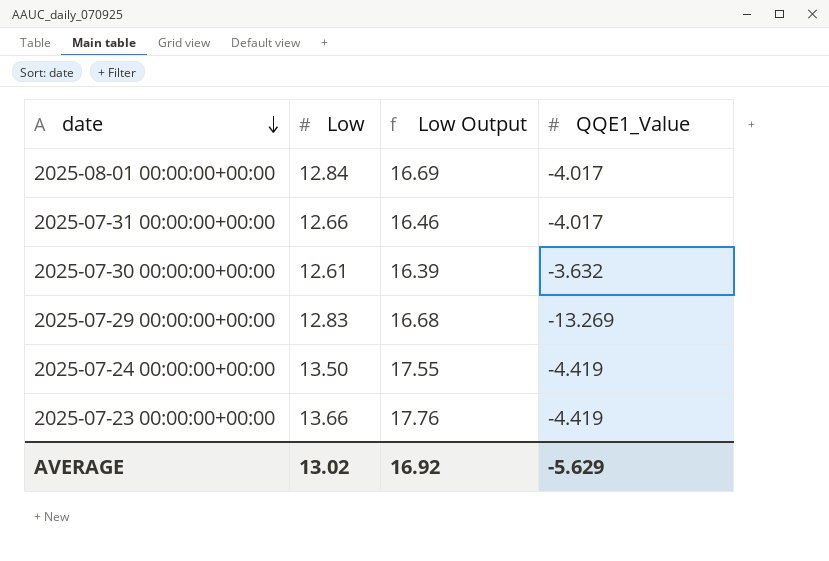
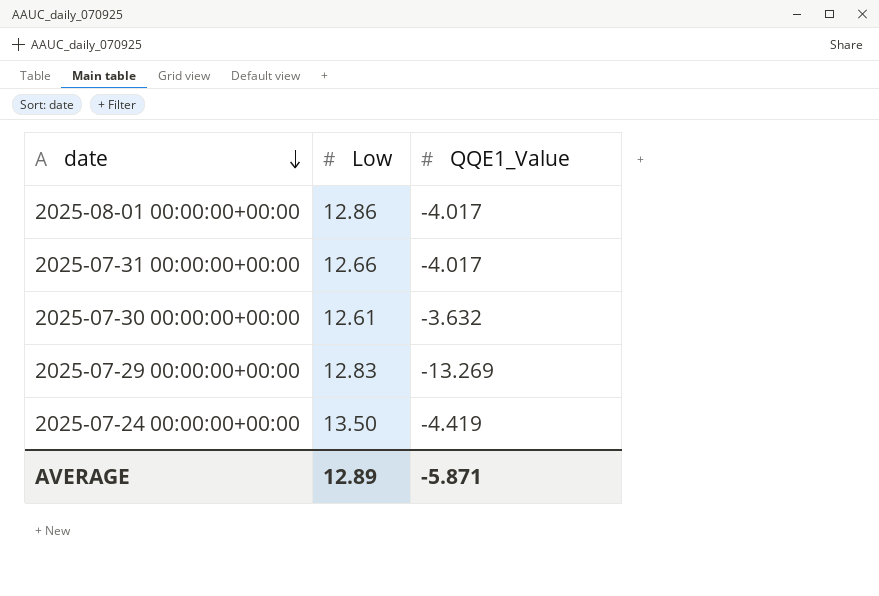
column Low Output | formula: [Low] * 1.3 -> none
row 2025-07-23 00:00:00+00:00: 13.66 | 17.76 | -4.419 -> none
2025-08-01 00:00:00+00:00 | Low: 12.84 -> 12.86
AVERAGE | Low: 13.02 -> 12.89
AVERAGE | QQE1_Value: -5.629 -> -5.871

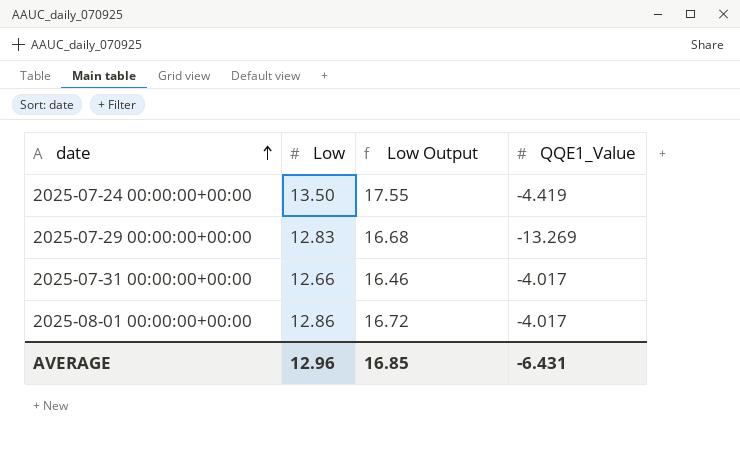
row order: date descending -> date ascending
column Low Output | formula: none -> [Low] * 1.3
row 2025-07-30 00:00:00+00:00: 12.61 | -3.632 -> none
AVERAGE | Low: 12.89 -> 12.96
AVERAGE | QQE1_Value: -5.871 -> -6.431

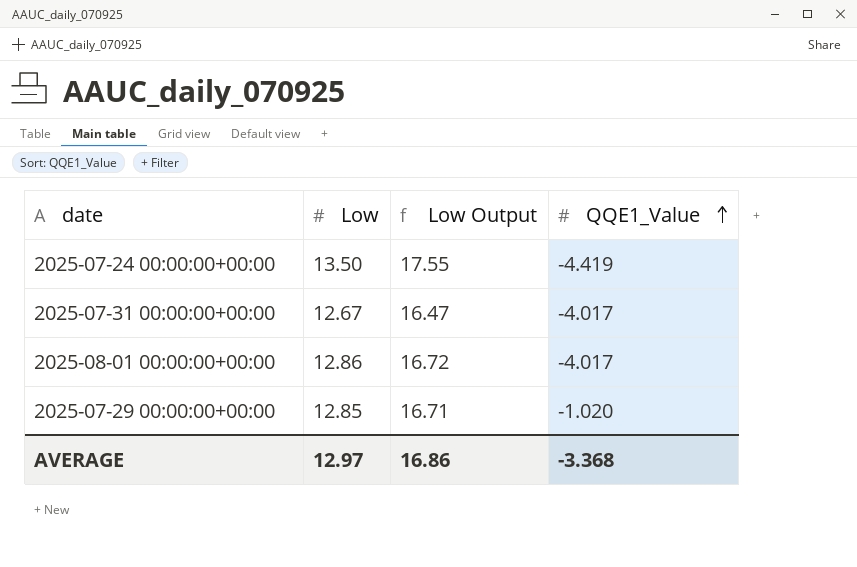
row order: date ascending -> QQE1_Value ascending
2025-07-31 00:00:00+00:00 | Low: 12.66 -> 12.67
2025-07-31 00:00:00+00:00 | Low Output: 16.46 -> 16.47
2025-07-29 00:00:00+00:00 | Low: 12.83 -> 12.85
2025-07-29 00:00:00+00:00 | Low Output: 16.68 -> 16.71
2025-07-29 00:00:00+00:00 | QQE1_Value: -13.269 -> -1.020
AVERAGE | Low: 12.96 -> 12.97
AVERAGE | Low Output: 16.85 -> 16.86
AVERAGE | QQE1_Value: -6.431 -> -3.368

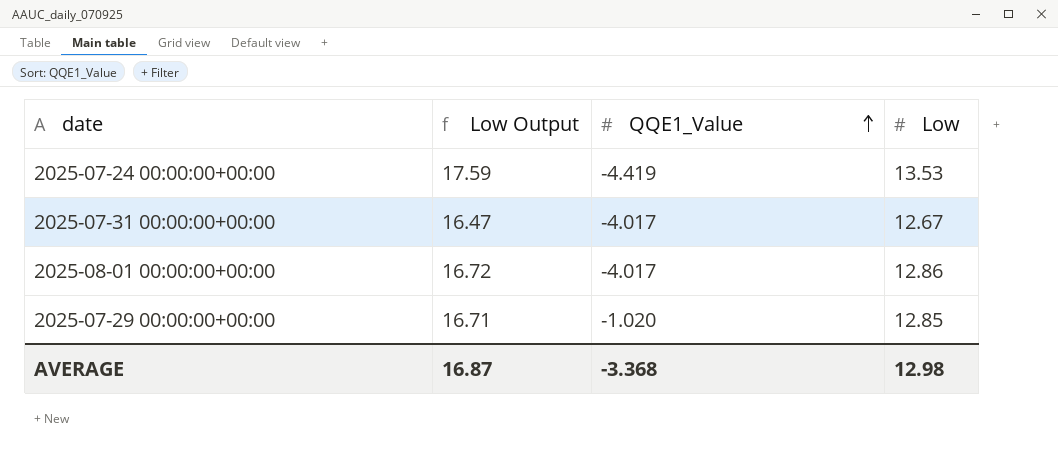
column Low | position: 2 -> 4
2025-07-24 00:00:00+00:00 | Low Output: 17.55 -> 17.59
2025-07-24 00:00:00+00:00 | Low: 13.50 -> 13.53
AVERAGE | Low Output: 16.86 -> 16.87
AVERAGE | Low: 12.97 -> 12.98

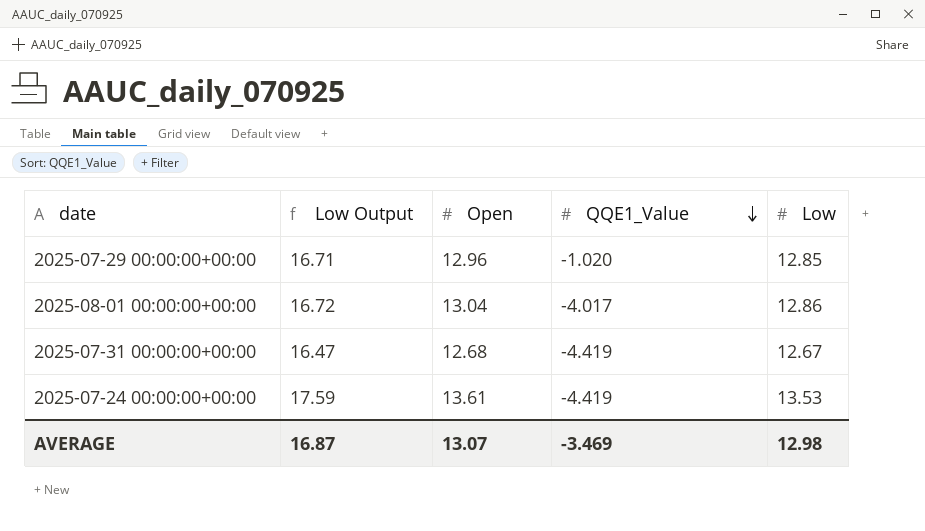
row order: QQE1_Value ascending -> QQE1_Value descending
column Open | position: none -> 3
2025-07-31 00:00:00+00:00 | QQE1_Value: -4.017 -> -4.419
AVERAGE | QQE1_Value: -3.368 -> -3.469

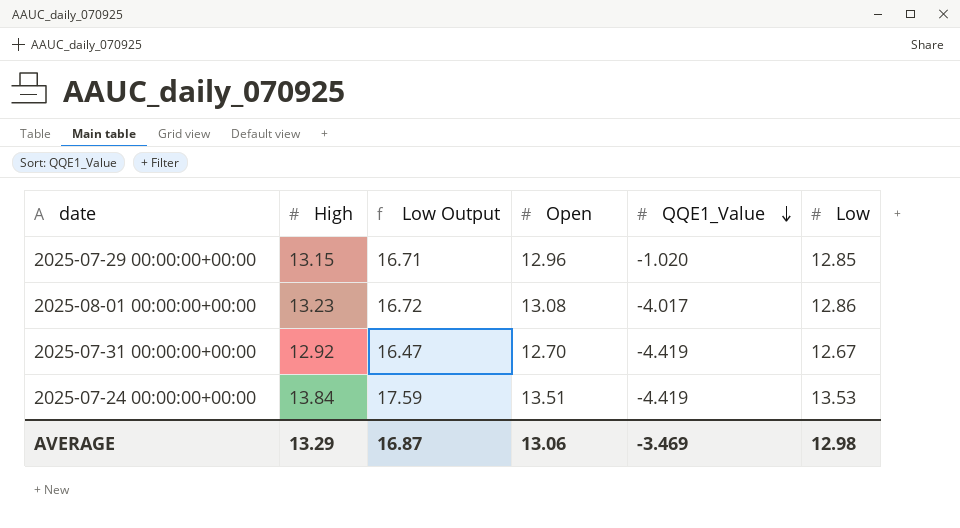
column High | position: none -> 2
2025-08-01 00:00:00+00:00 | Open: 13.04 -> 13.08
2025-07-31 00:00:00+00:00 | Open: 12.68 -> 12.70
2025-07-24 00:00:00+00:00 | Open: 13.61 -> 13.51
AVERAGE | Open: 13.07 -> 13.06

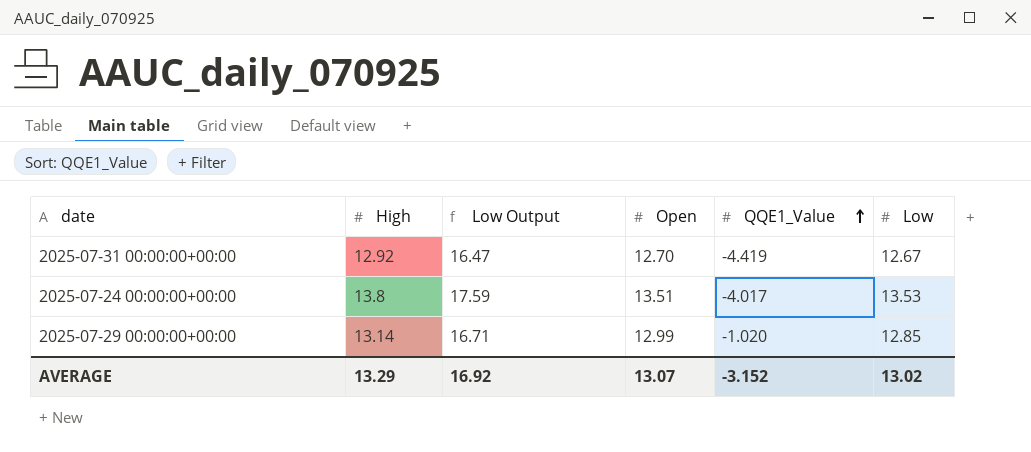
row order: QQE1_Value descending -> QQE1_Value ascending
row 2025-08-01 00:00:00+00:00: 13.23 | 16.72 | 13.08 | -4.017 | 12.86 -> none
2025-07-24 00:00:00+00:00 | High: 13.84 -> 13.8
2025-07-24 00:00:00+00:00 | QQE1_Value: -4.419 -> -4.017
2025-07-29 00:00:00+00:00 | High: 13.15 -> 13.14
2025-07-29 00:00:00+00:00 | Open: 12.96 -> 12.99
AVERAGE | Low Output: 16.87 -> 16.92
AVERAGE | Open: 13.06 -> 13.07
AVERAGE | QQE1_Value: -3.469 -> -3.152
AVERAGE | Low: 12.98 -> 13.02

